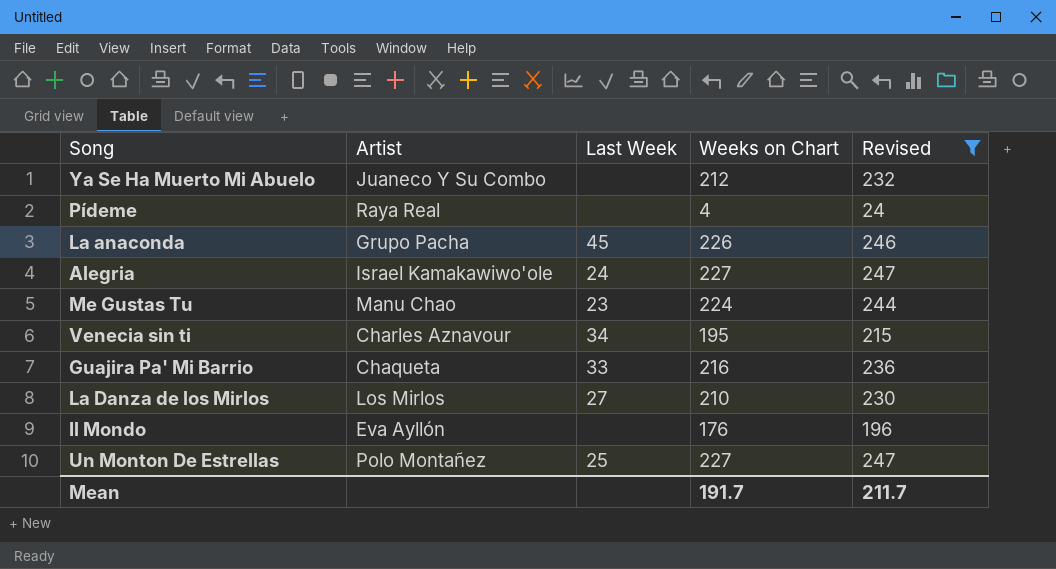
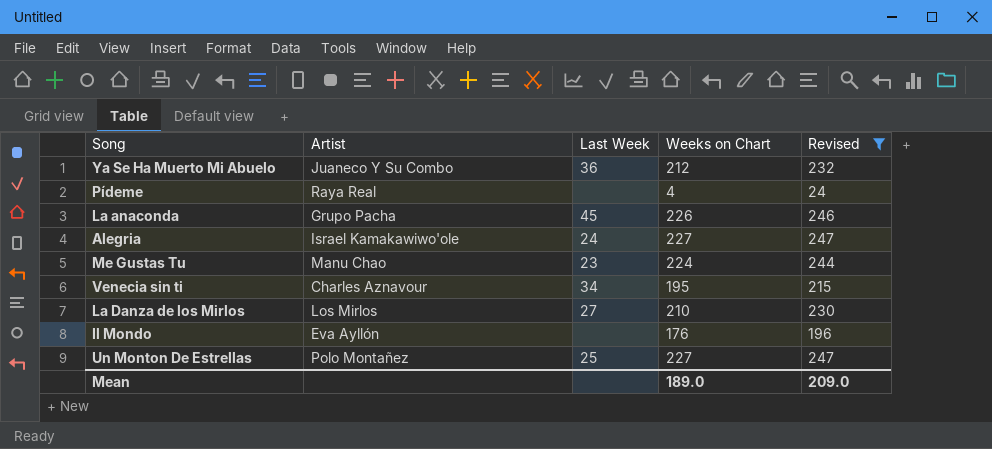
row Guajira Pa' Mi Barrio: Chaqueta | 33 | 216 | 236 -> none
Ya Se Ha Muerto Mi Abuelo | Last Week: none -> 36
Mean | Weeks on Chart: 191.7 -> 189.0
Mean | Revised: 211.7 -> 209.0

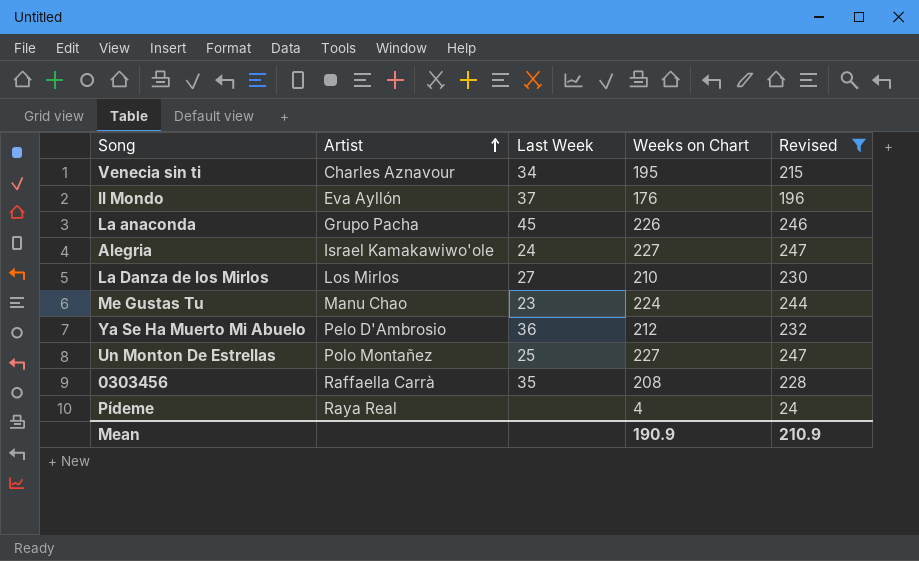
row order: none -> Artist ascending
Il Mondo | Last Week: none -> 37
Ya Se Ha Muerto Mi Abuelo | Artist: Juaneco Y Su Combo -> Pelo D'Ambrosio
row 0303456: none -> Raffaella Carrà | 35 | 208 | 228
Mean | Weeks on Chart: 189.0 -> 190.9
Mean | Revised: 209.0 -> 210.9

